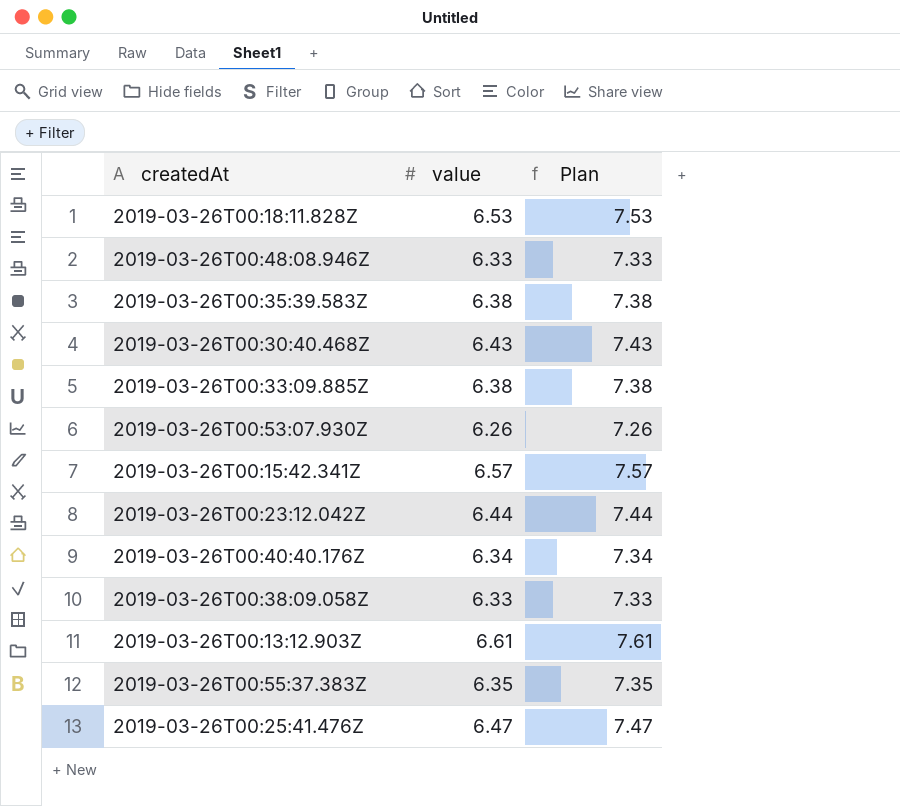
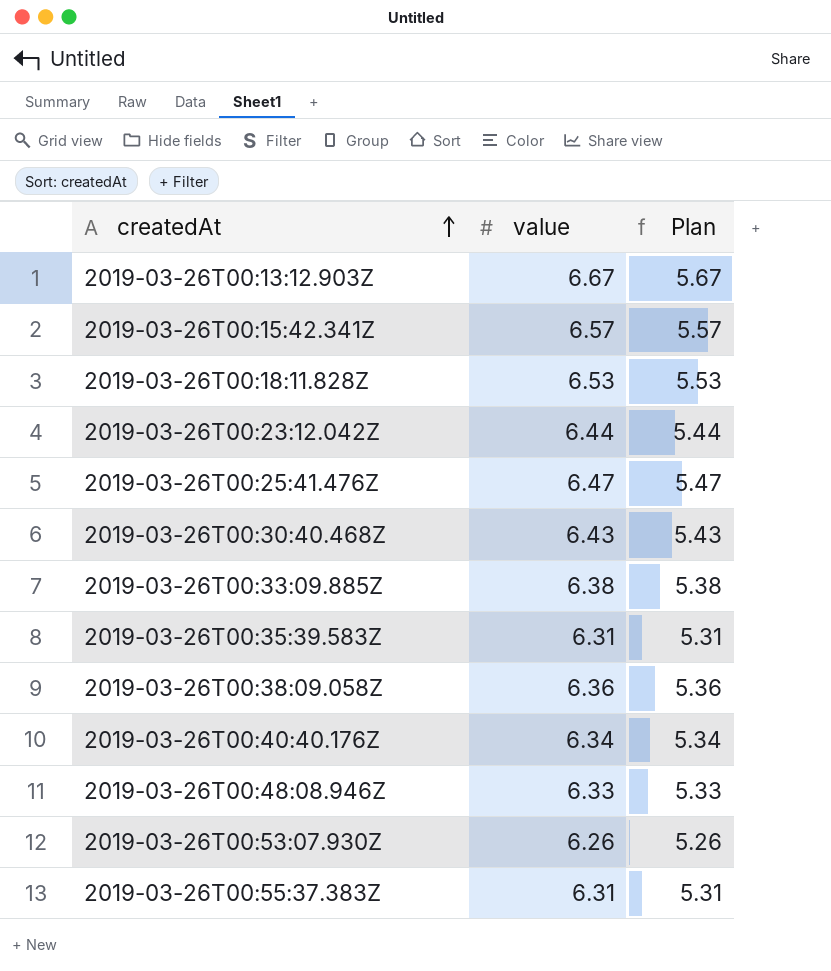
row order: none -> createdAt ascending
column Plan | formula: [value] + 1 -> [value] - 1
2019-03-26T00:13:12.903Z | value: 6.61 -> 6.67
2019-03-26T00:35:39.583Z | value: 6.38 -> 6.31
2019-03-26T00:38:09.058Z | value: 6.33 -> 6.36
2019-03-26T00:55:37.383Z | value: 6.35 -> 6.31

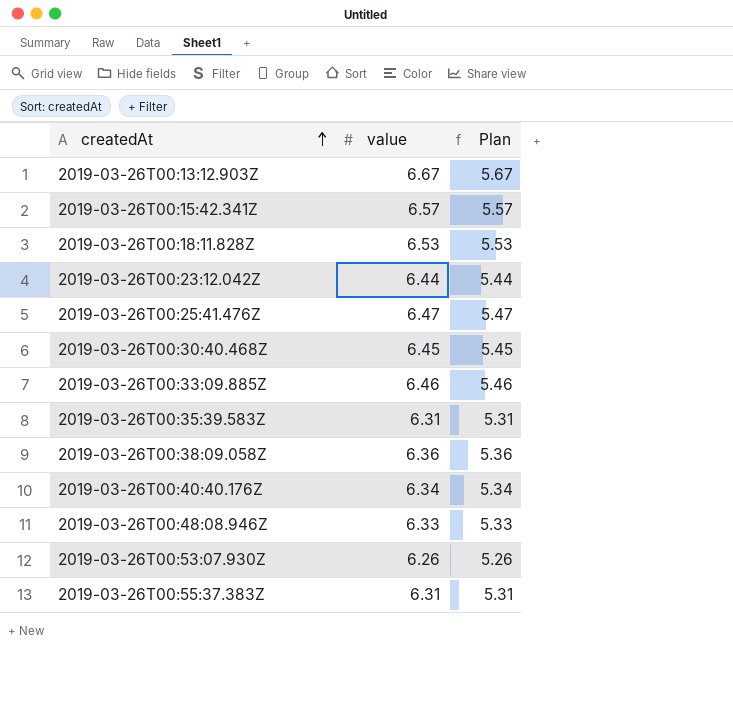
2019-03-26T00:30:40.468Z | value: 6.43 -> 6.45
2019-03-26T00:30:40.468Z | Plan: 5.43 -> 5.45
2019-03-26T00:33:09.885Z | value: 6.38 -> 6.46
2019-03-26T00:33:09.885Z | Plan: 5.38 -> 5.46

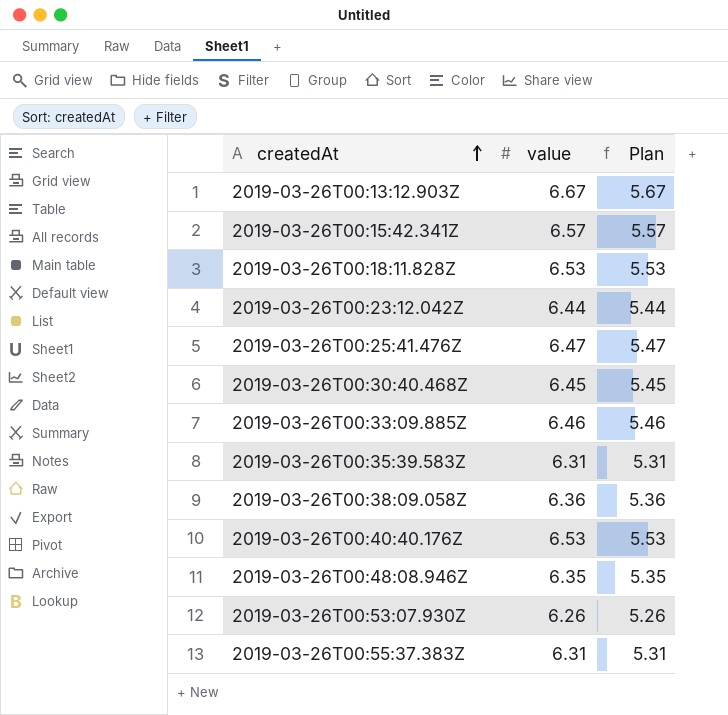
2019-03-26T00:40:40.176Z | value: 6.34 -> 6.53
2019-03-26T00:40:40.176Z | Plan: 5.34 -> 5.53
2019-03-26T00:48:08.946Z | value: 6.33 -> 6.35
2019-03-26T00:48:08.946Z | Plan: 5.33 -> 5.35

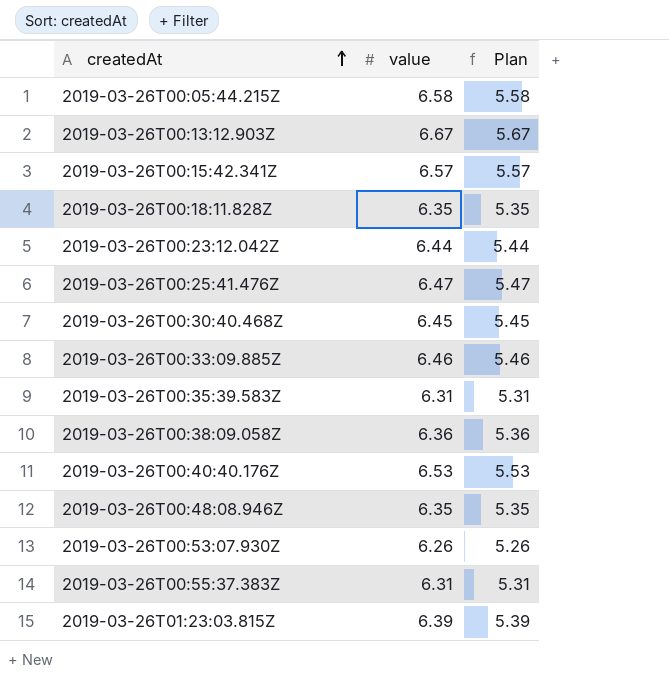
row 2019-03-26T00:05:44.215Z: none -> 6.58 | 5.58
2019-03-26T00:18:11.828Z | value: 6.53 -> 6.35
2019-03-26T00:18:11.828Z | Plan: 5.53 -> 5.35
row 2019-03-26T01:23:03.815Z: none -> 6.39 | 5.39

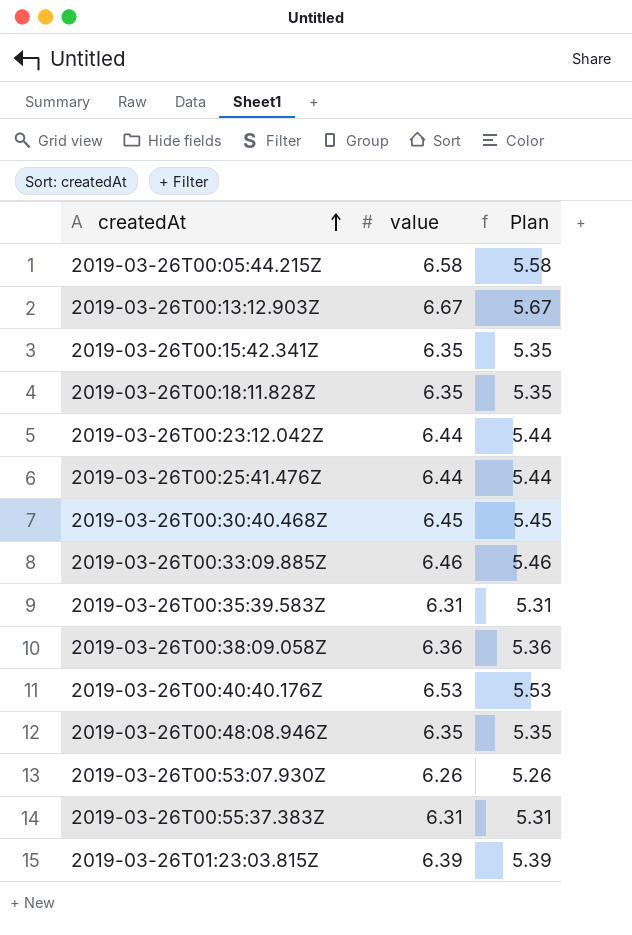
2019-03-26T00:15:42.341Z | value: 6.57 -> 6.35
2019-03-26T00:15:42.341Z | Plan: 5.57 -> 5.35
2019-03-26T00:25:41.476Z | value: 6.47 -> 6.44
2019-03-26T00:25:41.476Z | Plan: 5.47 -> 5.44

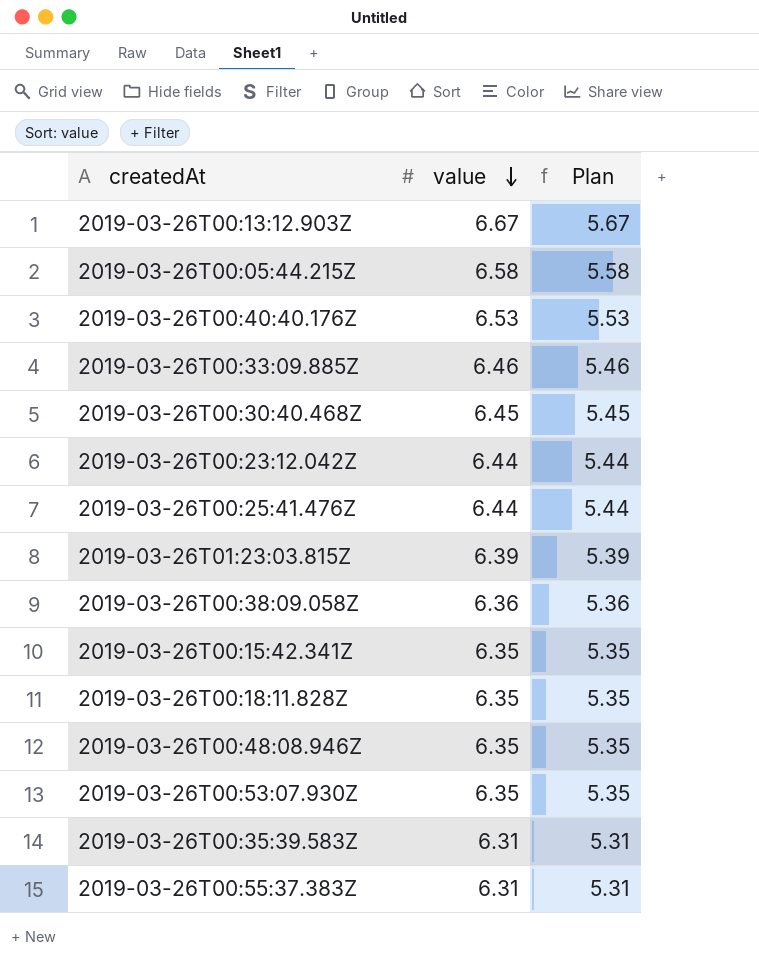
row order: createdAt ascending -> value descending
2019-03-26T00:53:07.930Z | value: 6.26 -> 6.35
2019-03-26T00:53:07.930Z | Plan: 5.26 -> 5.35

